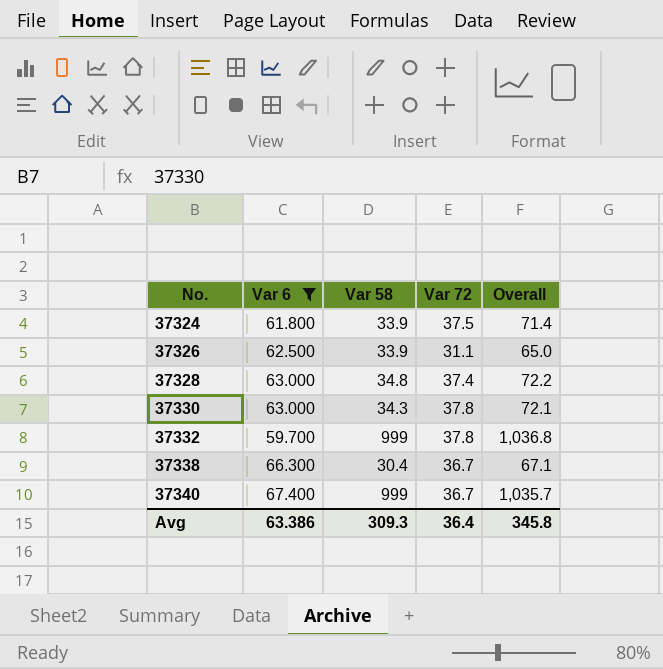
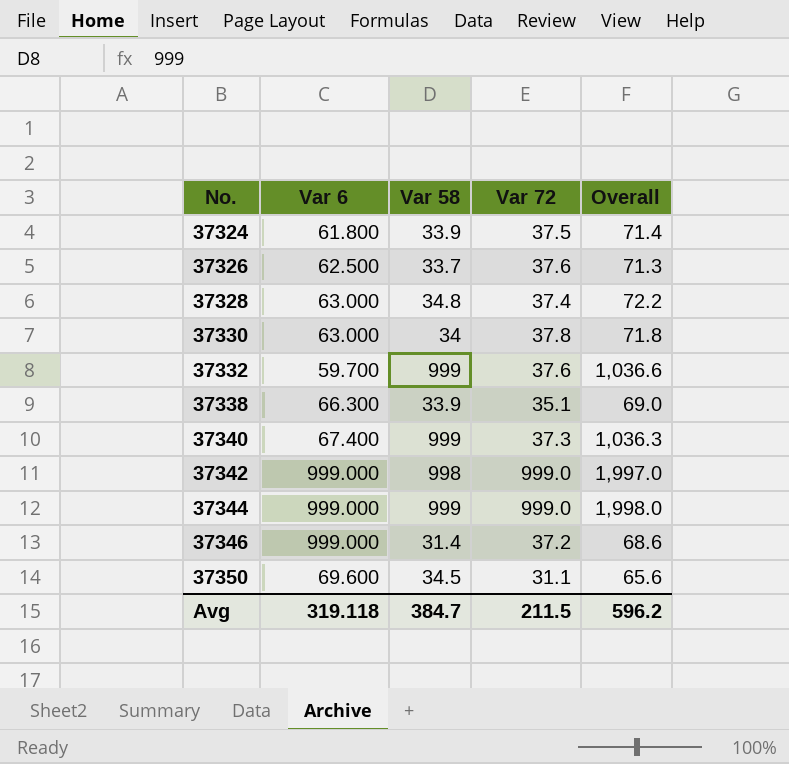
filter: Var 6 <= 67.400 -> none
37326 | Var 58: 33.9 -> 33.7
37326 | Var 72: 31.1 -> 37.6
37326 | Overall: 65.0 -> 71.3
37330 | Var 58: 34.3 -> 34
37330 | Overall: 72.1 -> 71.8
37332 | Var 72: 37.8 -> 37.6
37332 | Overall: 1,036.8 -> 1,036.6
37338 | Var 58: 30.4 -> 33.9
37338 | Var 72: 36.7 -> 35.1
37338 | Overall: 67.1 -> 69.0
37340 | Var 72: 36.7 -> 37.3
37340 | Overall: 1,035.7 -> 1,036.3
Avg | Var 6: 63.386 -> 319.118
Avg | Var 58: 309.3 -> 384.7
Avg | Var 72: 36.4 -> 211.5
Avg | Overall: 345.8 -> 596.2

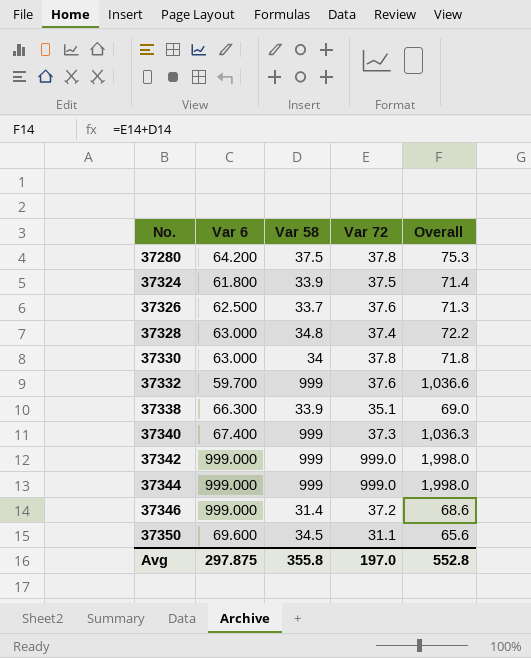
row 37280: none -> 64.200 | 37.5 | 37.8 | 75.3
37342 | Var 58: 998 -> 999
37342 | Overall: 1,997.0 -> 1,998.0
Avg | Var 6: 319.118 -> 297.875
Avg | Var 58: 384.7 -> 355.8
Avg | Var 72: 211.5 -> 197.0
Avg | Overall: 596.2 -> 552.8

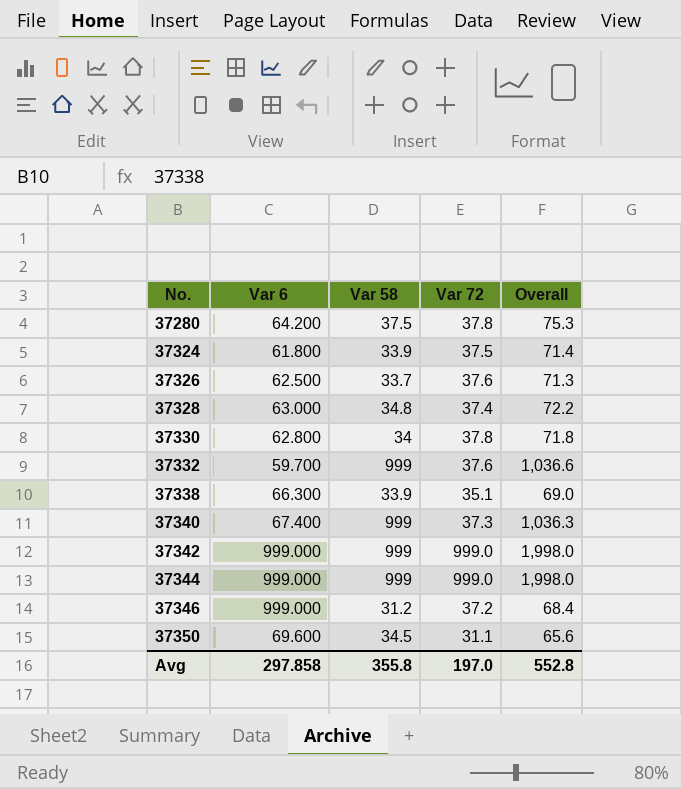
37330 | Var 6: 63.000 -> 62.800
37346 | Var 58: 31.4 -> 31.2
37346 | Overall: 68.6 -> 68.4
Avg | Var 6: 297.875 -> 297.858

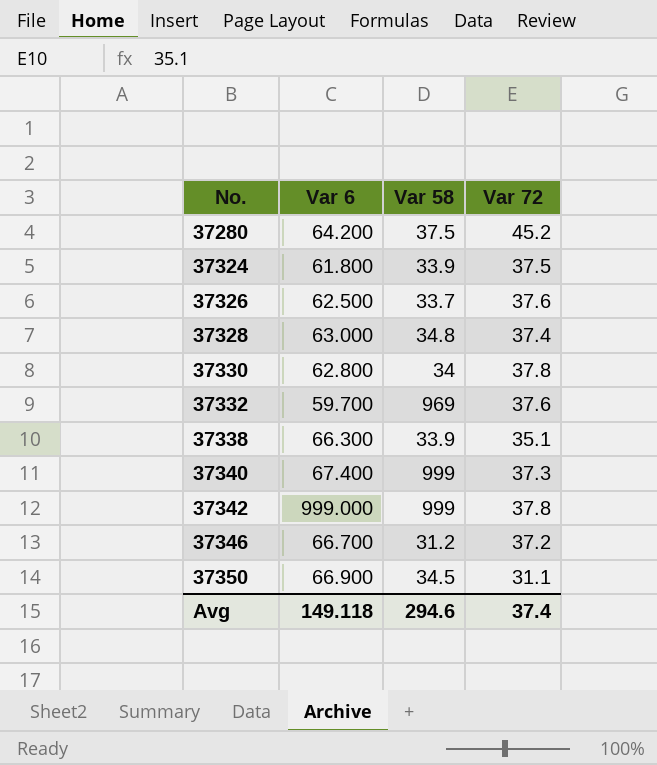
column Overall | formula: [Var 58] + [Var 72] -> none
row 37344: 999.000 | 999 | 999.0 | 1,998.0 -> none
37280 | Var 72: 37.8 -> 45.2
37332 | Var 58: 999 -> 969
37342 | Var 72: 999.0 -> 37.8
37346 | Var 6: 999.000 -> 66.700
37350 | Var 6: 69.600 -> 66.900
Avg | Var 6: 297.858 -> 149.118
Avg | Var 58: 355.8 -> 294.6
Avg | Var 72: 197.0 -> 37.4

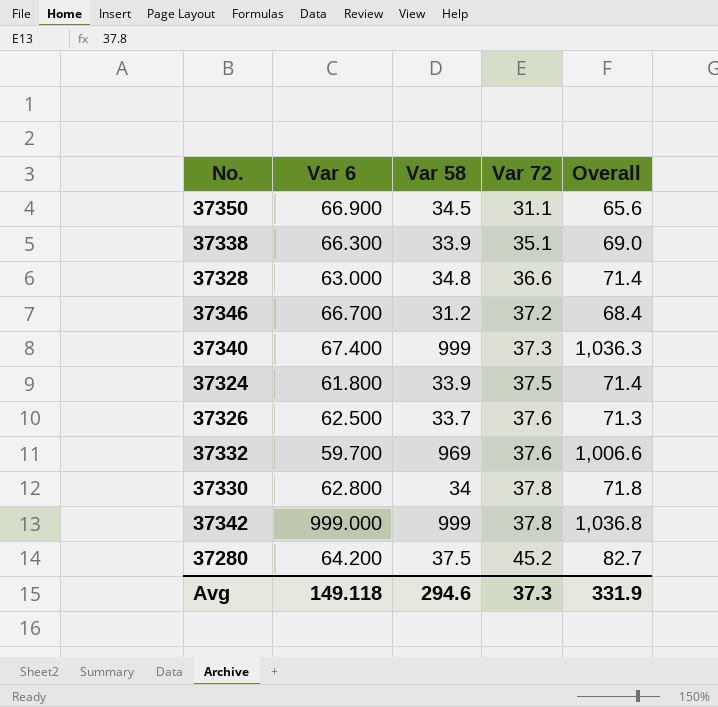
row order: No. ascending -> Var 72 ascending
column Overall | formula: none -> [Var 58] + [Var 72]
37328 | Var 72: 37.4 -> 36.6
Avg | Var 72: 37.4 -> 37.3

